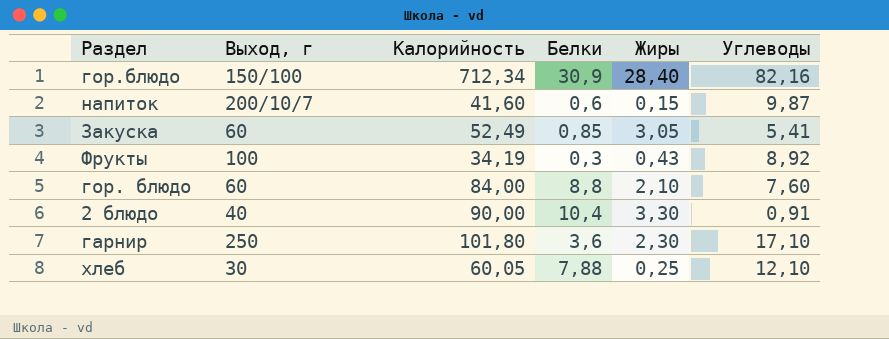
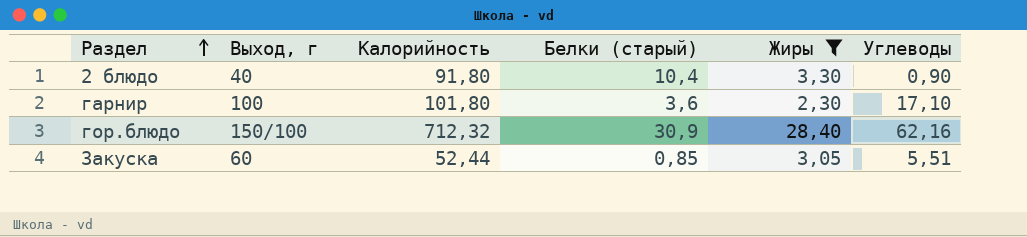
filter: none -> Жиры >= 2,30
row order: none -> Раздел ascending
column name: Белки -> Белки (старый)
2 блюдо | Калорийность: 90,00 -> 91,80
2 блюдо | Углеводы: 0,91 -> 0,90
гарнир | Выход, г: 250 -> 100
гор.блюдо | Калорийность: 712,34 -> 712,32
гор.блюдо | Углеводы: 82,16 -> 62,16
Закуска | Калорийность: 52,49 -> 52,44
Закуска | Углеводы: 5,41 -> 5,51

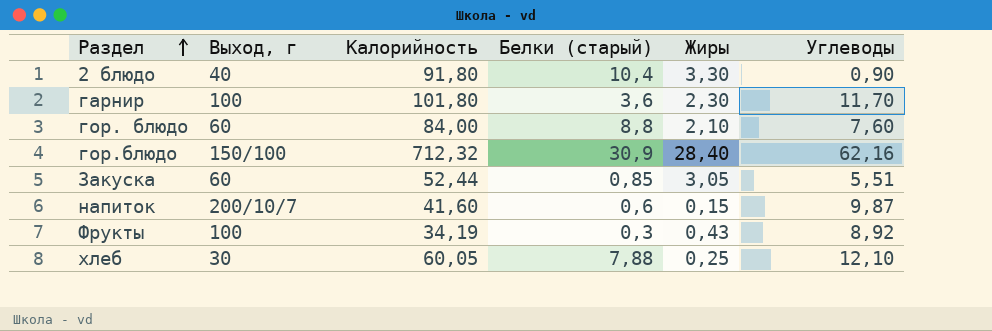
filter: Жиры >= 2,30 -> none
гарнир | Углеводы: 17,10 -> 11,70

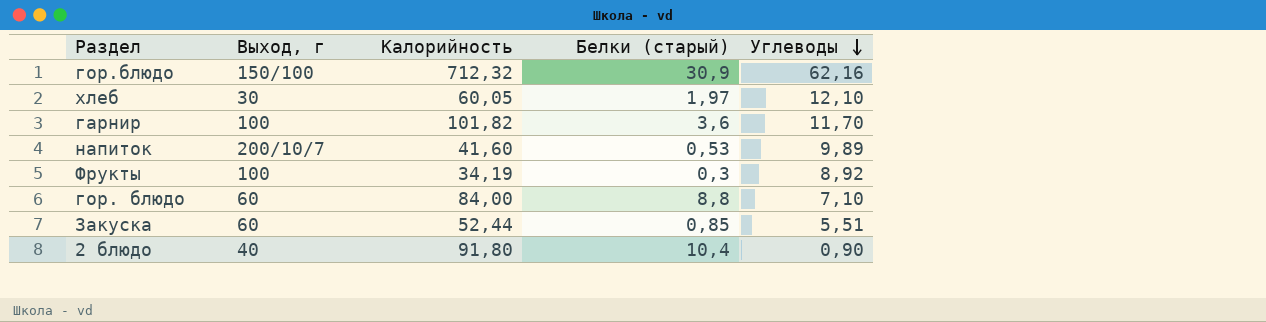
row order: Раздел ascending -> Углеводы descending
column Жиры | position: 5 -> none
хлеб | Белки (старый): 7,88 -> 1,97
гарнир | Калорийность: 101,80 -> 101,82
напиток | Белки (старый): 0,6 -> 0,53
напиток | Углеводы: 9,87 -> 9,89
гор. блюдо | Углеводы: 7,60 -> 7,10

